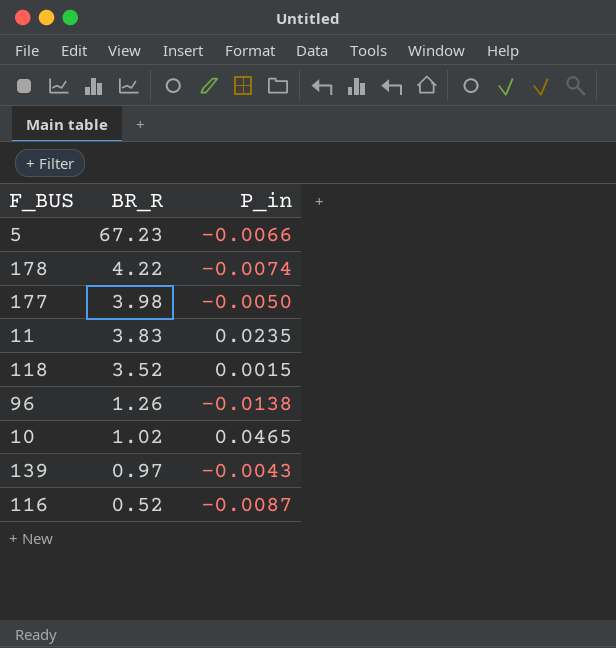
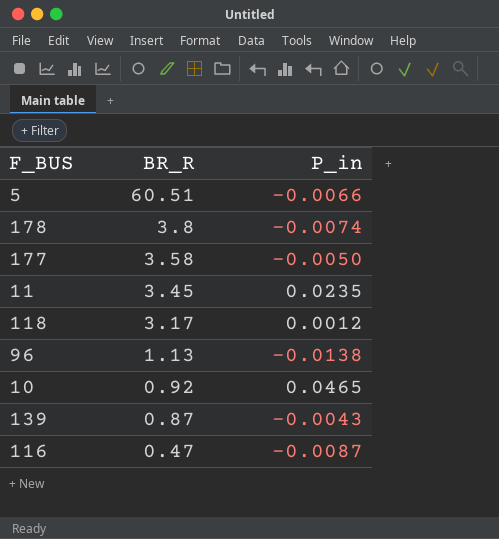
5 | BR_R: 67.23 -> 60.51
178 | BR_R: 4.22 -> 3.8
177 | BR_R: 3.98 -> 3.58
11 | BR_R: 3.83 -> 3.45
118 | BR_R: 3.52 -> 3.17
118 | P_in: 0.0015 -> 0.0012
96 | BR_R: 1.26 -> 1.13
10 | BR_R: 1.02 -> 0.92
139 | BR_R: 0.97 -> 0.87
116 | BR_R: 0.52 -> 0.47

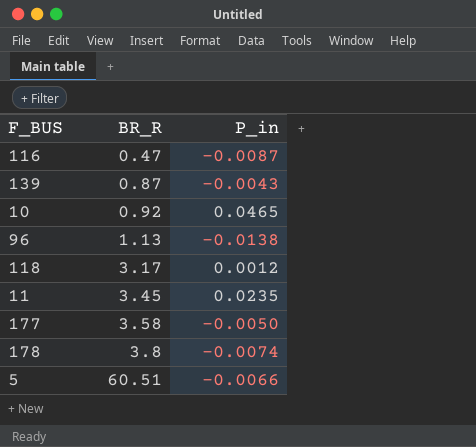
row order: BR_R descending -> BR_R ascending

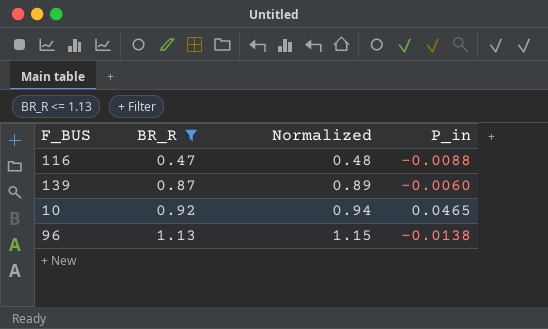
filter: none -> BR_R <= 1.13
column Normalized | formula: none -> [BR_R] * 1.02
116 | P_in: -0.0087 -> -0.0088
139 | P_in: -0.0043 -> -0.0060

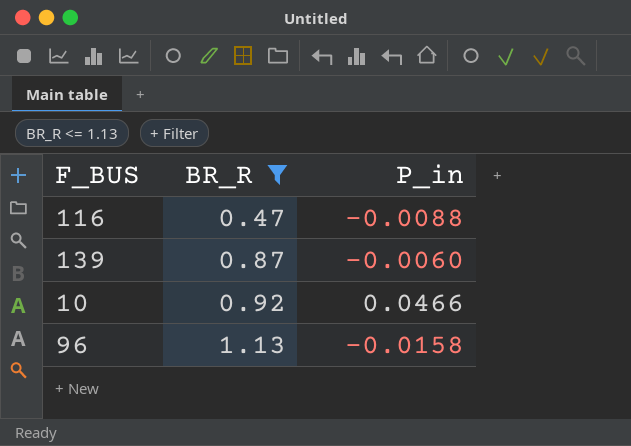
column Normalized | formula: [BR_R] * 1.02 -> none
10 | P_in: 0.0465 -> 0.0466
96 | P_in: -0.0138 -> -0.0158

